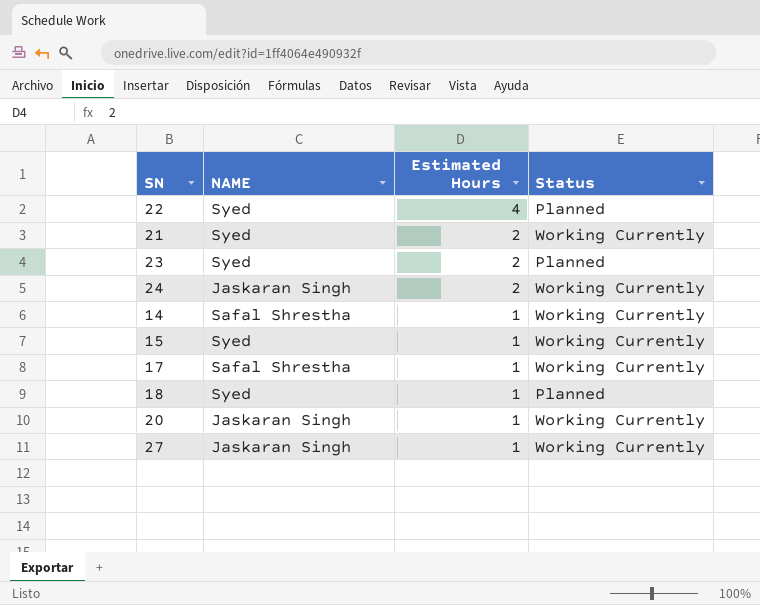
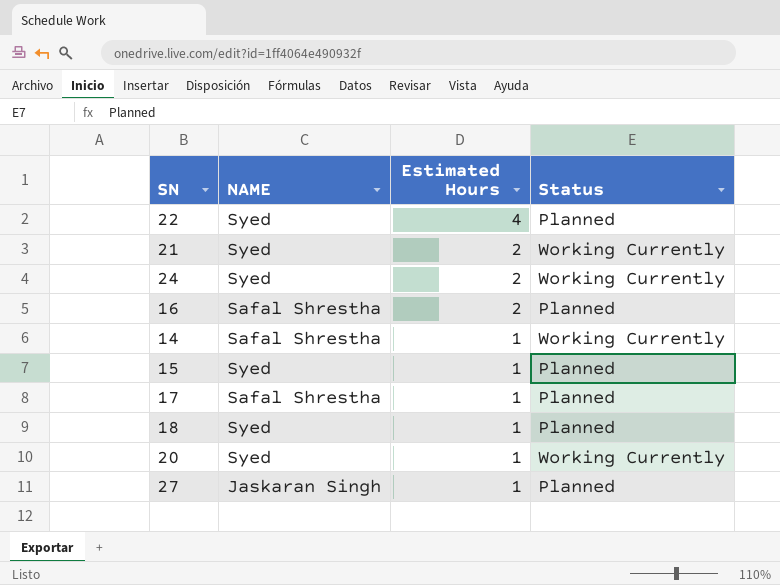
row 23: Syed | 2 | Planned -> none
24 | NAME: Jaskaran Singh -> Syed
row 16: none -> Safal Shrestha | 2 | Planned
15 | Status: Working Currently -> Planned
17 | Status: Working Currently -> Planned
20 | NAME: Jaskaran Singh -> Syed
27 | Status: Working Currently -> Planned

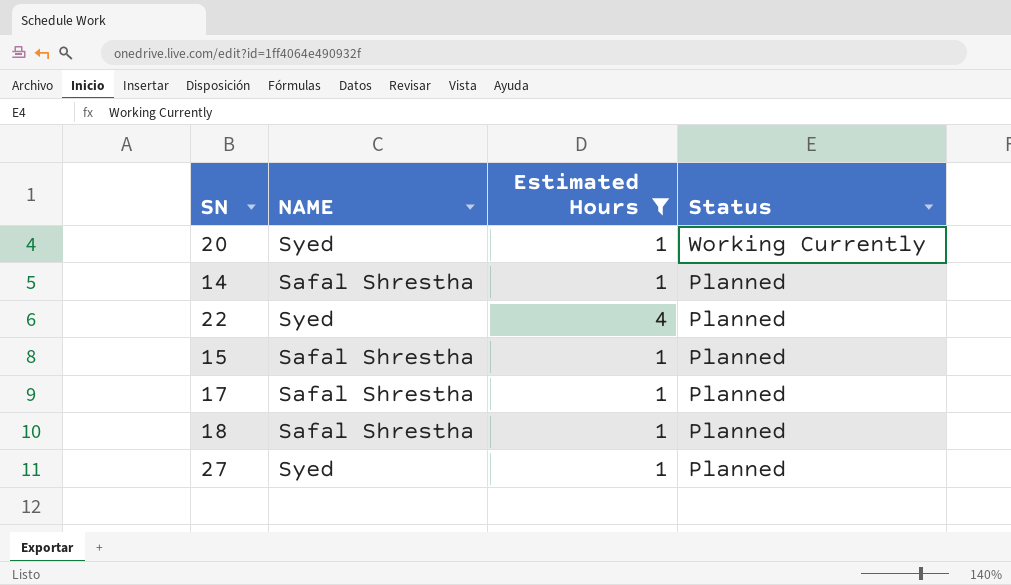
filter: none -> Estimated Hours != 2
row order: Estimated Hours descending -> Status descending
14 | Status: Working Currently -> Planned
15 | NAME: Syed -> Safal Shrestha
18 | NAME: Syed -> Safal Shrestha
27 | NAME: Jaskaran Singh -> Syed

